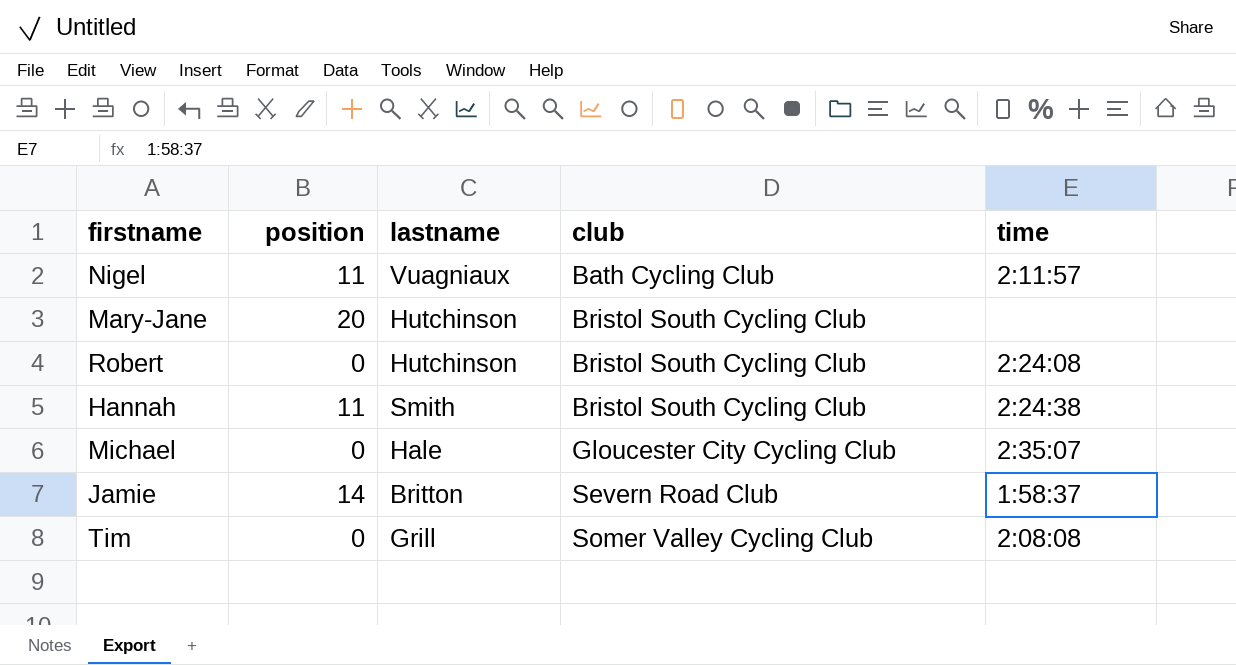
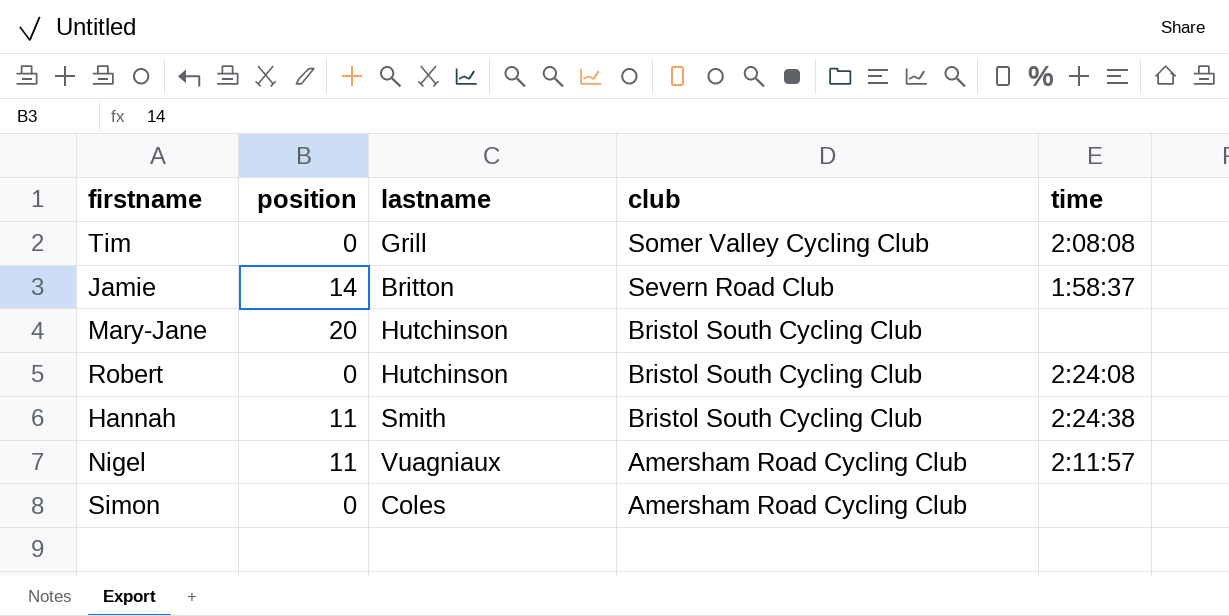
row order: club ascending -> club descending
row Michael: 0 | Hale | Gloucester City Cycling Club | 2:35:07 -> none
Nigel | club: Bath Cycling Club -> Amersham Road Cycling Club
row Simon: none -> 0 | Coles | Amersham Road Cycling Club | none

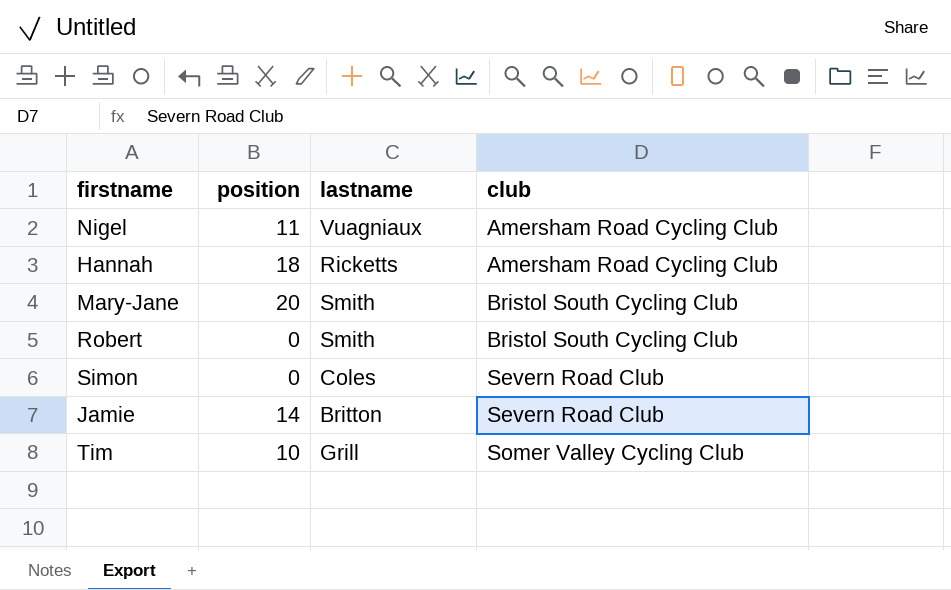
row order: club descending -> club ascending
column time | position: 5 -> none
Hannah | position: 11 -> 18
Hannah | lastname: Smith -> Ricketts
Hannah | club: Bristol South Cycling Club -> Amersham Road Cycling Club
Mary-Jane | lastname: Hutchinson -> Smith
Robert | lastname: Hutchinson -> Smith
Simon | club: Amersham Road Cycling Club -> Severn Road Club
Tim | position: 0 -> 10

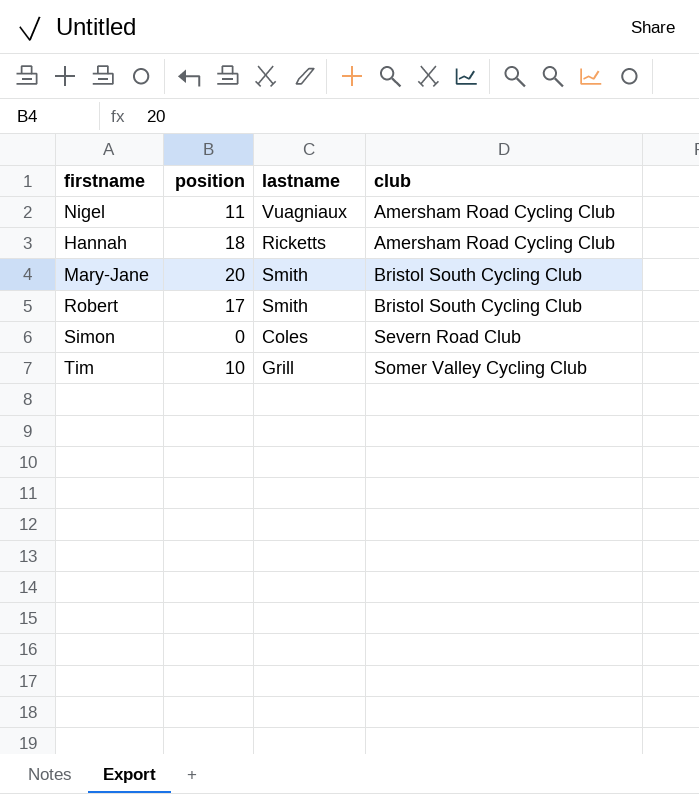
row Jamie: 14 | Britton | Severn Road Club -> none
Robert | position: 0 -> 17

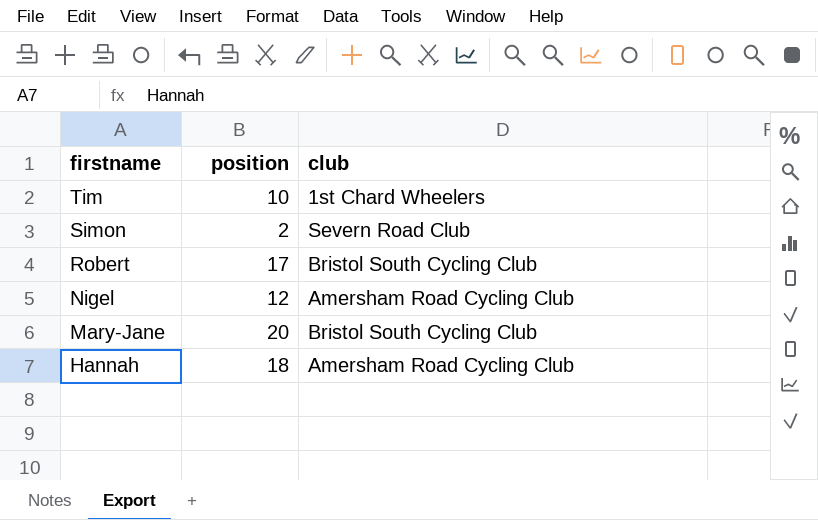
row order: club ascending -> firstname descending
column lastname | position: 3 -> none
Tim | club: Somer Valley Cycling Club -> 1st Chard Wheelers
Simon | position: 0 -> 2
Nigel | position: 11 -> 12

